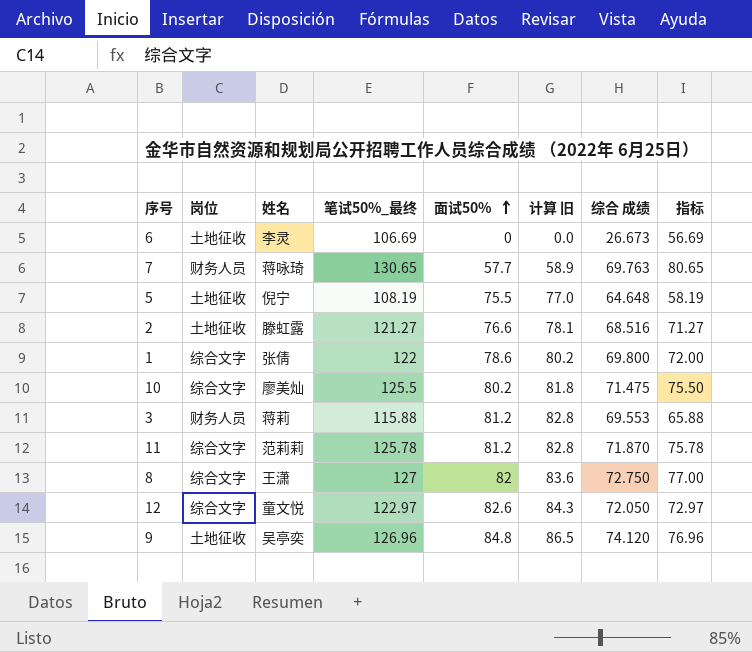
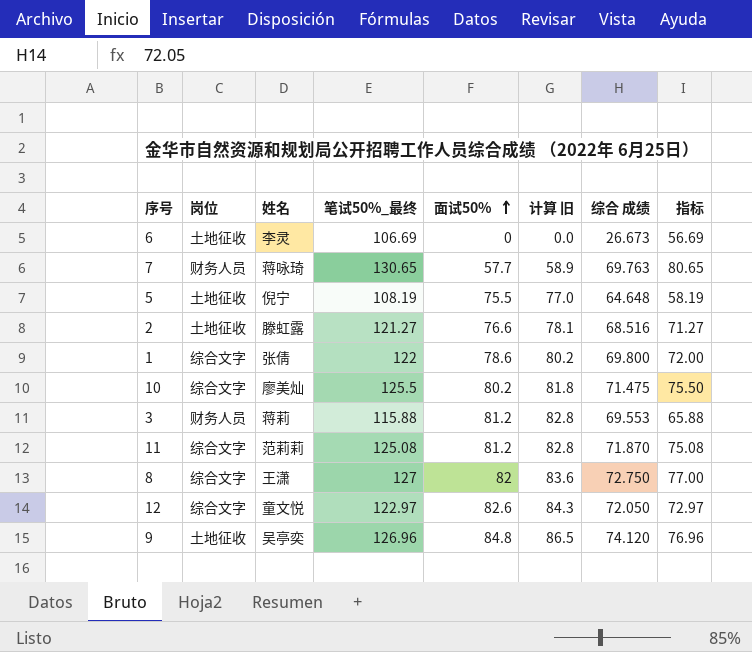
11 | 笔试50%_最终: 125.78 -> 125.08
11 | 指标: 75.78 -> 75.08

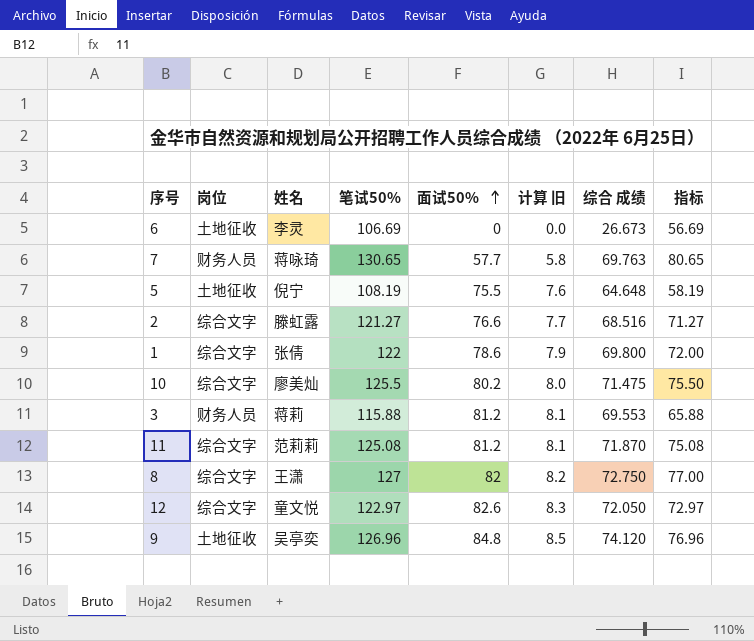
column name: 笔试50%_最终 -> 笔试50%
column 计算 旧 | formula: [面试50%] * 1.02 -> [面试50%] * 0.1
2 | 岗位: 土地征收 -> 综合文字

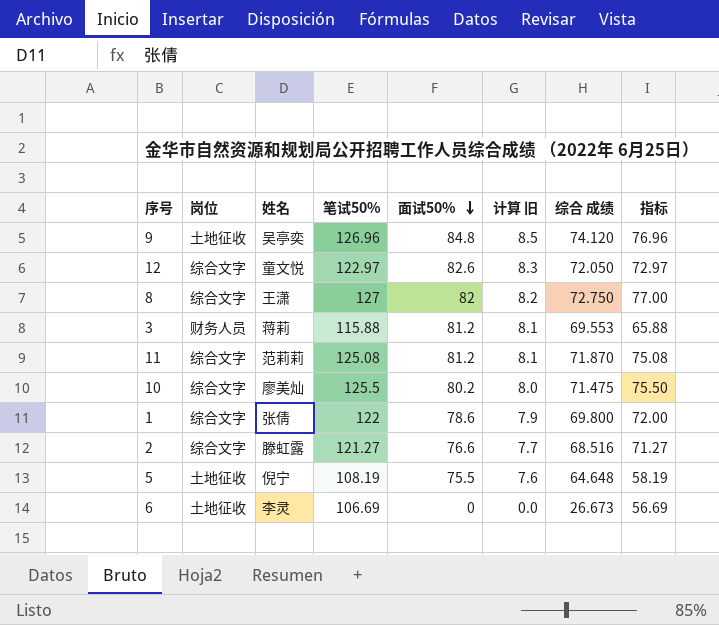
row order: 面试50% ascending -> 面试50% descending
row 7: 财务人员 | 蒋咏琦 | 130.65 | 57.7 | 5.8 | 69.763 | 80.65 -> none

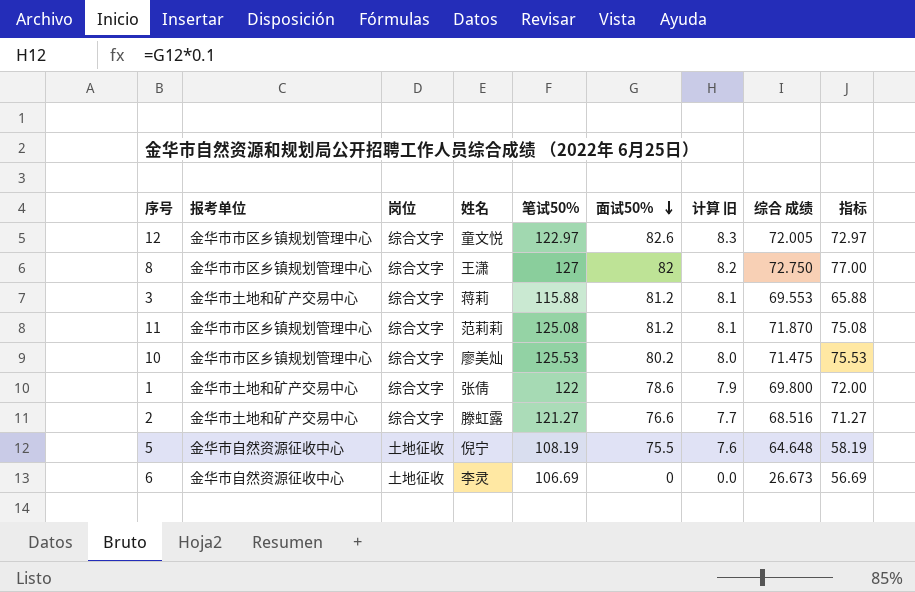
column 报考单位 | position: none -> 2
row 9: 土地征收 | 吴亭奕 | 126.96 | 84.8 | 8.5 | 74.120 | 76.96 -> none
12 | 综合 成绩: 72.050 -> 72.005
3 | 岗位: 财务人员 -> 综合文字
10 | 笔试50%: 125.5 -> 125.53
10 | 指标: 75.50 -> 75.53

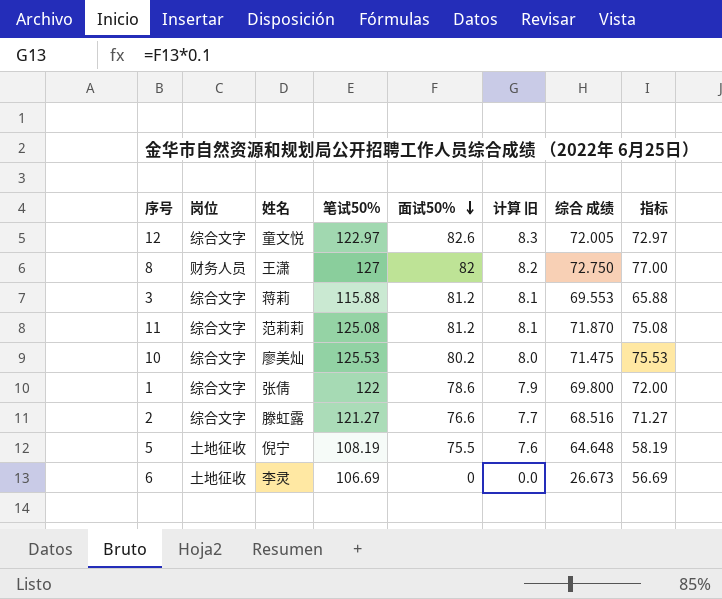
column 报考单位 | position: 2 -> none
8 | 岗位: 综合文字 -> 财务人员

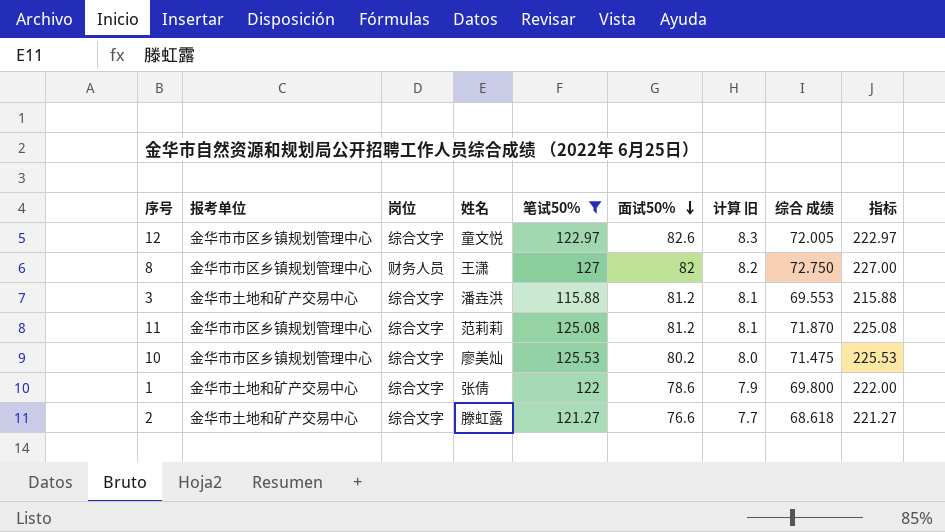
filter: none -> 笔试50% >= 115.88
column 报考单位 | position: none -> 2
column 指标 | formula: [笔试50%] - 50 -> [笔试50%] + 100
3 | 姓名: 蒋莉 -> 潘垚洪
2 | 综合 成绩: 68.516 -> 68.618

